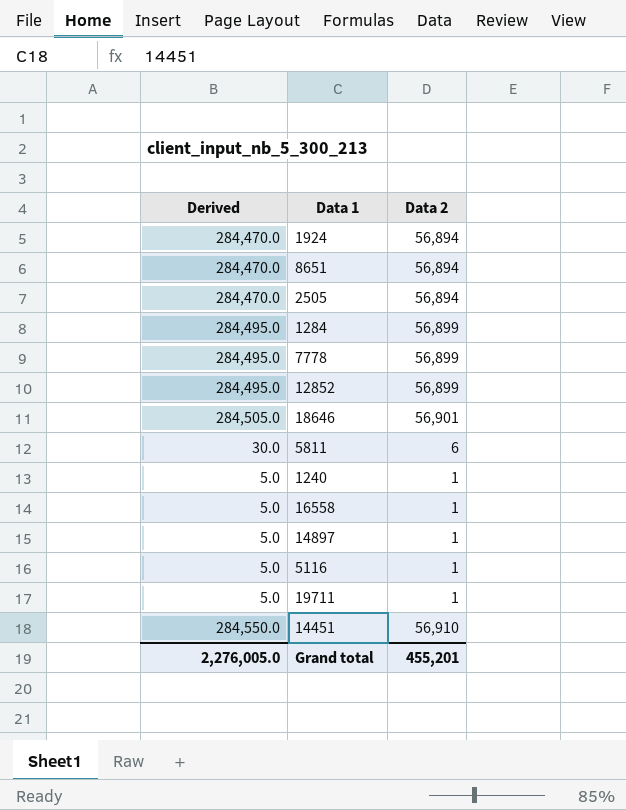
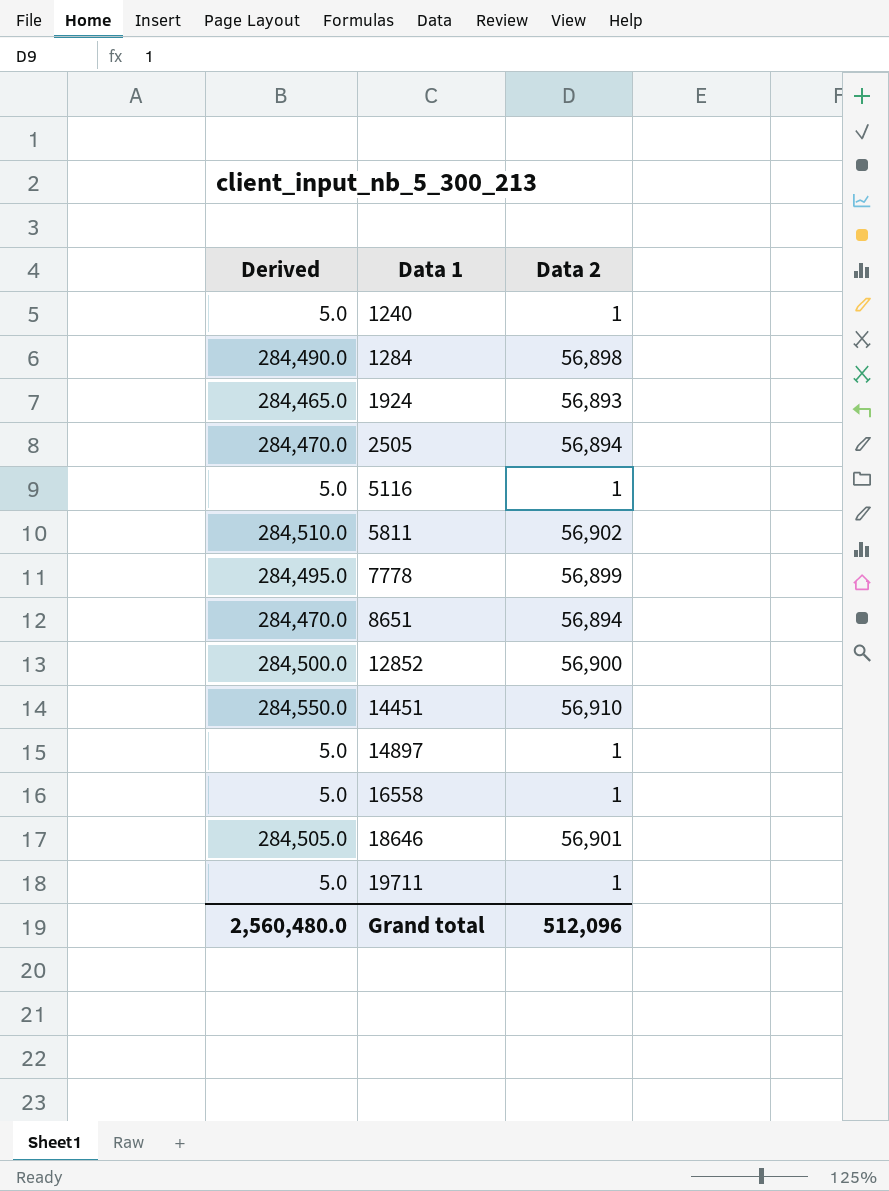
row order: none -> Data 1 ascending
1284 | Derived: 284,495.0 -> 284,490.0
1284 | Data 2: 56,899 -> 56,898
1924 | Derived: 284,470.0 -> 284,465.0
1924 | Data 2: 56,894 -> 56,893
5811 | Derived: 30.0 -> 284,510.0
5811 | Data 2: 6 -> 56,902
12852 | Derived: 284,495.0 -> 284,500.0
12852 | Data 2: 56,899 -> 56,900
Grand total | Derived: 2,276,005.0 -> 2,560,480.0
Grand total | Data 2: 455,201 -> 512,096

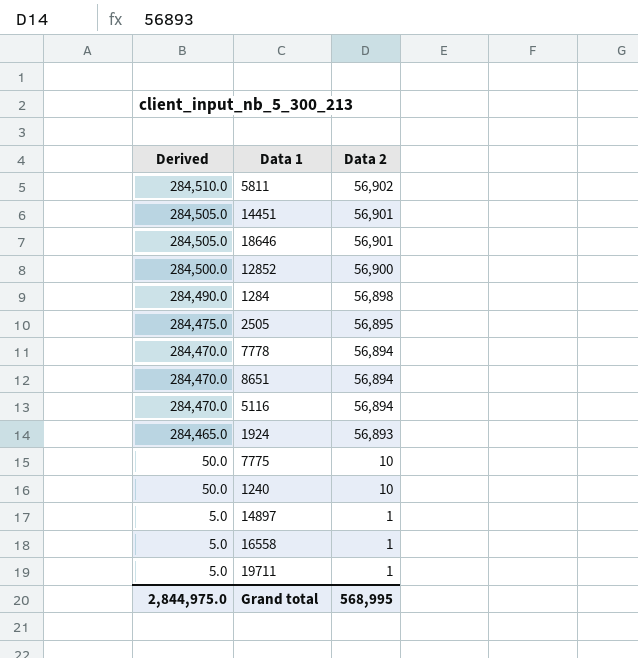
row order: Data 1 ascending -> Derived descending
14451 | Derived: 284,550.0 -> 284,505.0
14451 | Data 2: 56,910 -> 56,901
2505 | Derived: 284,470.0 -> 284,475.0
2505 | Data 2: 56,894 -> 56,895
7778 | Derived: 284,495.0 -> 284,470.0
7778 | Data 2: 56,899 -> 56,894
5116 | Derived: 5.0 -> 284,470.0
5116 | Data 2: 1 -> 56,894
row 7775: none -> 50.0 | 10
1240 | Derived: 5.0 -> 50.0
1240 | Data 2: 1 -> 10
Grand total | Derived: 2,560,480.0 -> 2,844,975.0
Grand total | Data 2: 512,096 -> 568,995

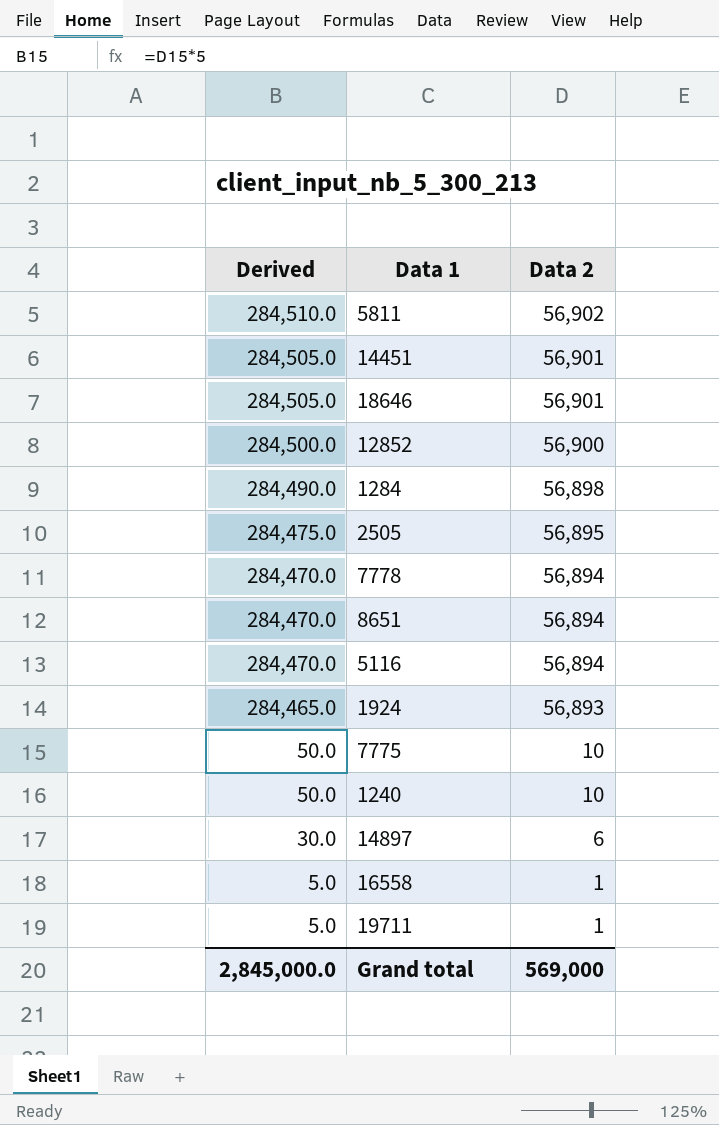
14897 | Derived: 5.0 -> 30.0
14897 | Data 2: 1 -> 6
Grand total | Derived: 2,844,975.0 -> 2,845,000.0
Grand total | Data 2: 568,995 -> 569,000

